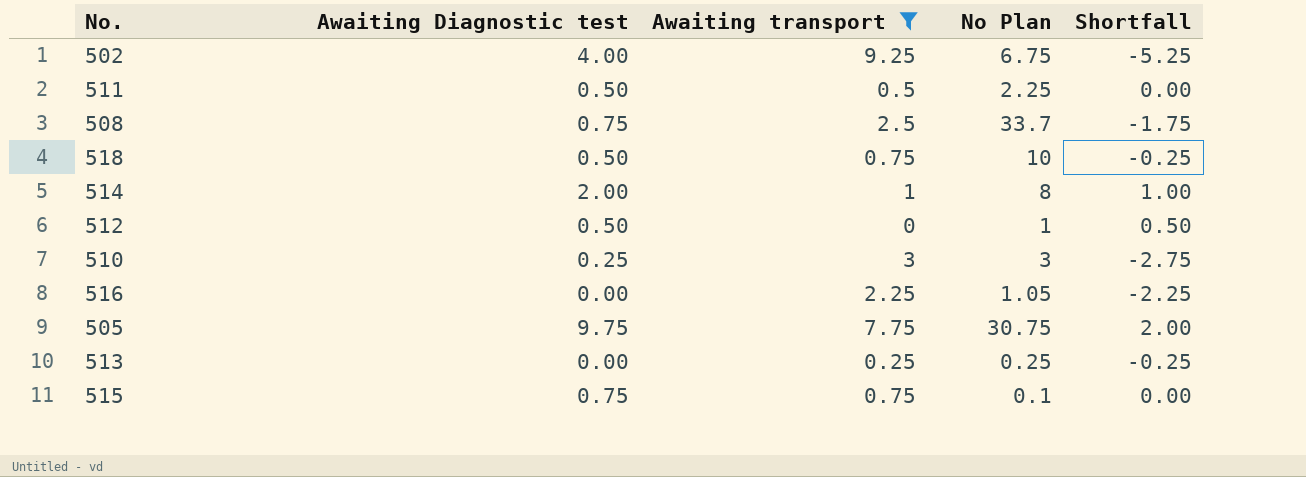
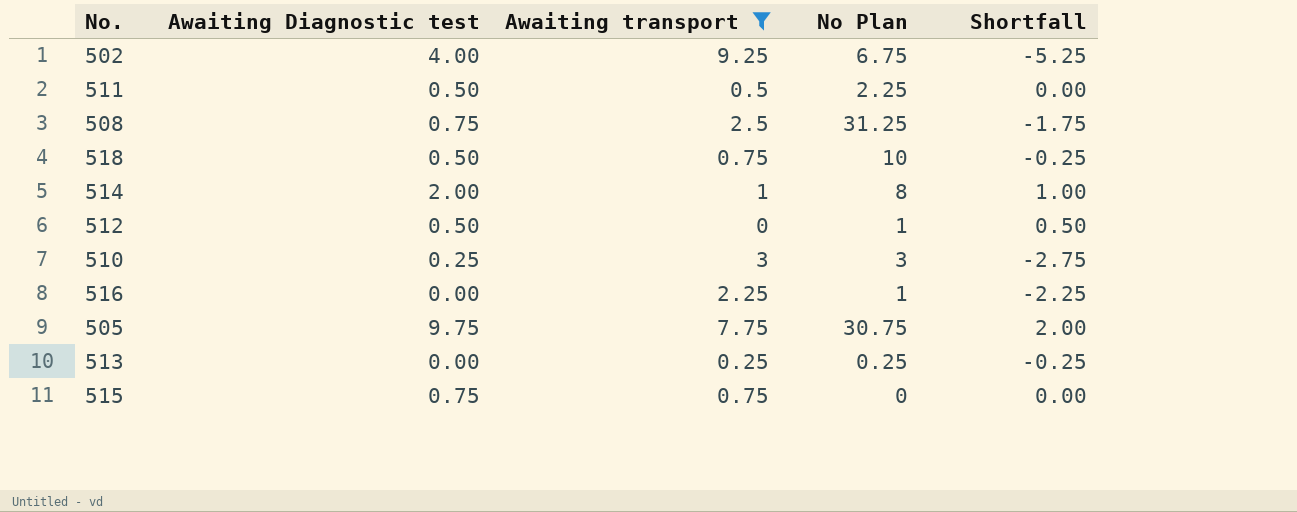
508 | No Plan: 33.7 -> 31.25
516 | No Plan: 1.05 -> 1
515 | No Plan: 0.1 -> 0

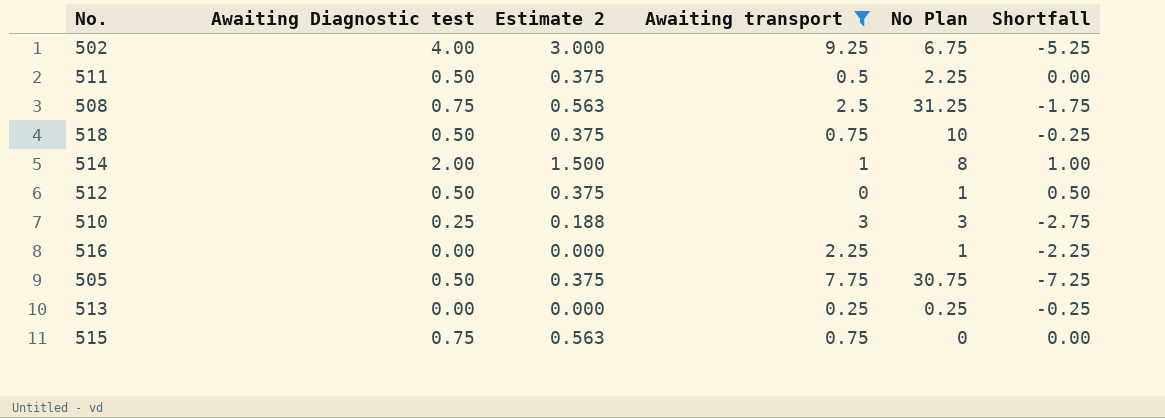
column Estimate 2 | formula: none -> [Awaiting Diagnostic test] * 0.75
505 | Awaiting Diagnostic test: 9.75 -> 0.50
505 | Shortfall: 2.00 -> -7.25

